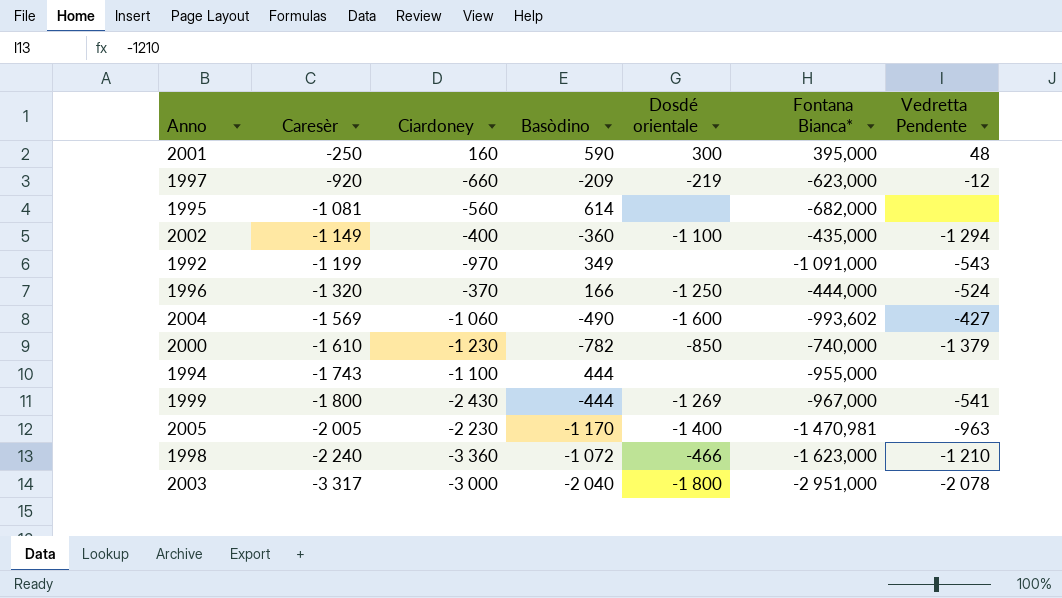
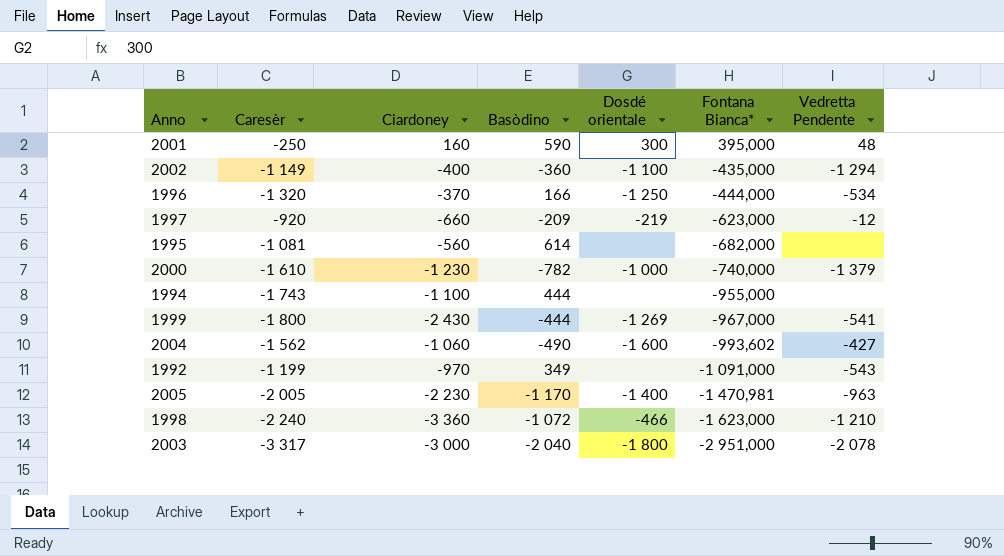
row order: Caresèr descending -> Fontana Bianca* descending
1996 | Vedretta Pendente: -524 -> -534
2000 | Dosdé orientale: -850 -> -1 000
2004 | Caresèr: -1 569 -> -1 562

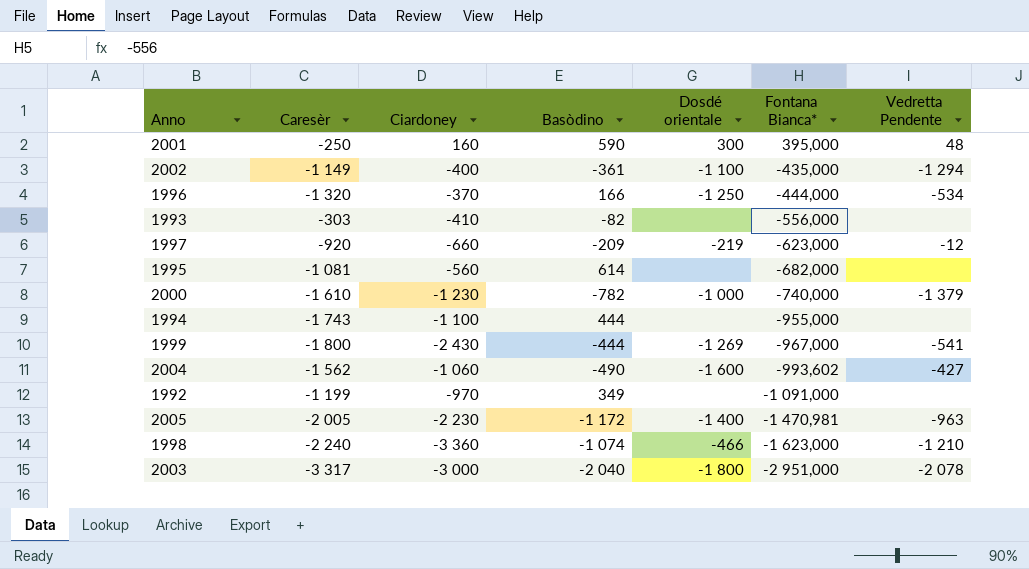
2002 | Basòdino: -360 -> -361
row 1993: none -> -303 | -410 | -82 | none | -556,000 | none
1992 | Vedretta Pendente: -543 -> none
2005 | Basòdino: -1 170 -> -1 172
1998 | Basòdino: -1 072 -> -1 074

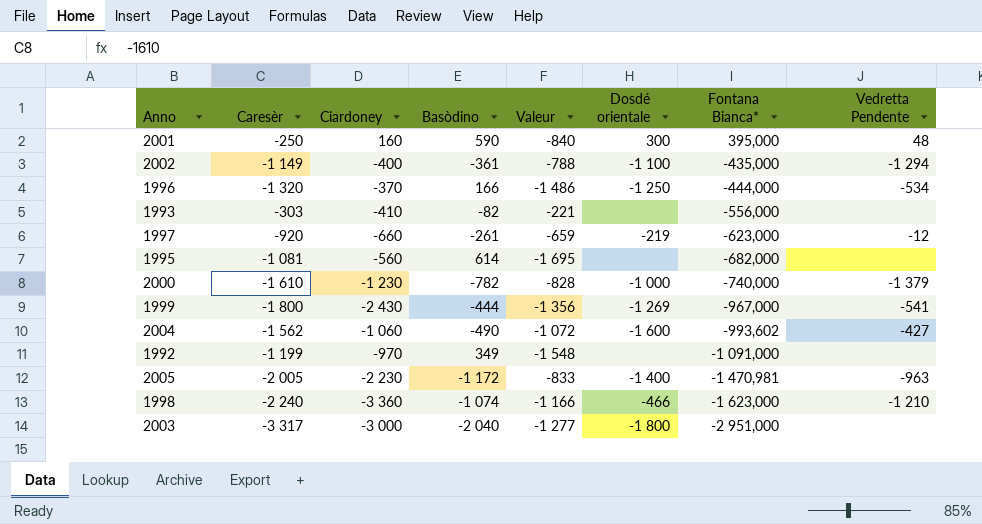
column Valeur | formula: none -> [Caresèr] - [Basòdino]
row 1994: -1 743 | -1 100 | 444 | none | -955,000 | none -> none
1997 | Basòdino: -209 -> -261
2003 | Vedretta Pendente: -2 078 -> none

